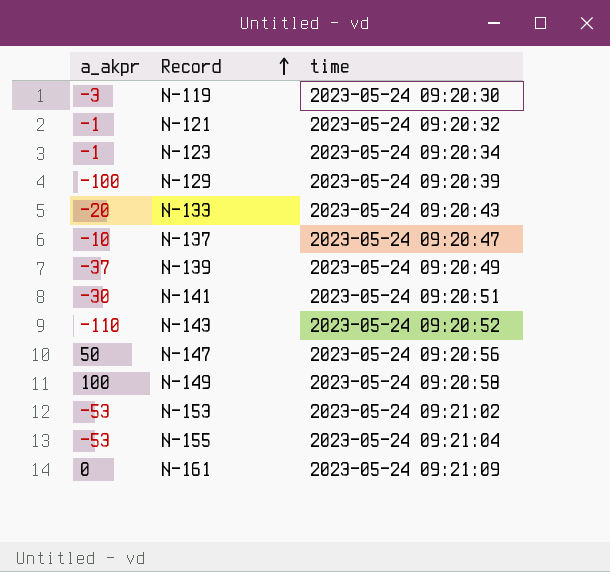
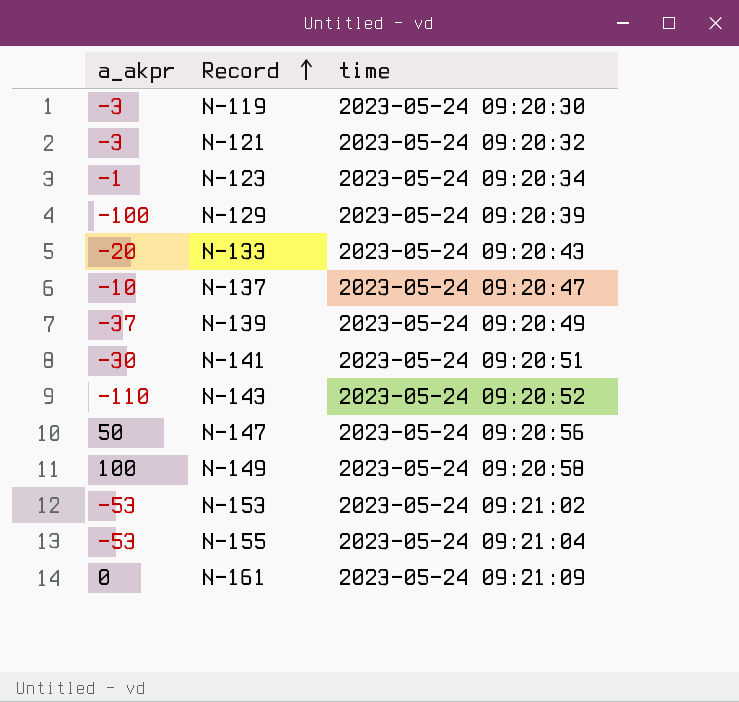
N-121 | a_akpr: -1 -> -3

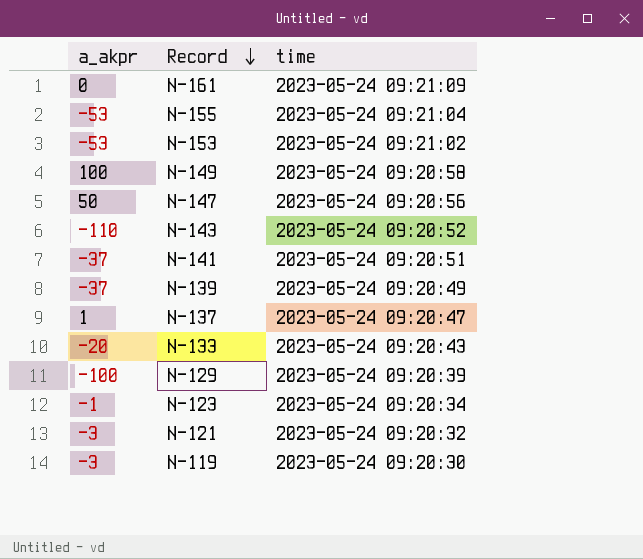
row order: Record ascending -> Record descending
N-141 | a_akpr: -30 -> -37
N-137 | a_akpr: -10 -> 1

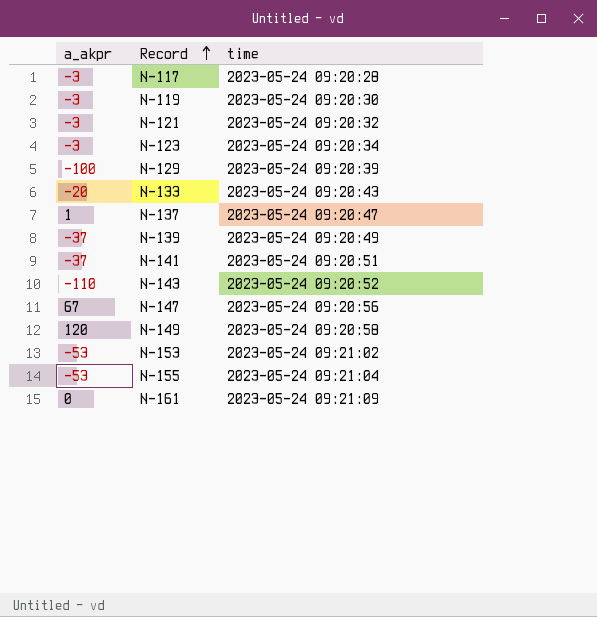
row order: Record descending -> Record ascending
row N-117: none -> -3 | 2023-05-24 09:20:28
N-123 | a_akpr: -1 -> -3
N-147 | a_akpr: 50 -> 67
N-149 | a_akpr: 100 -> 120

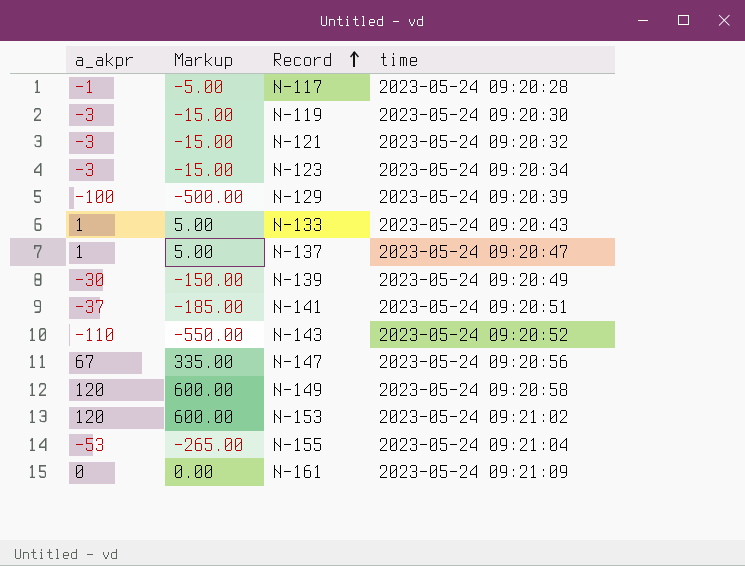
column Markup | formula: none -> [a_akpr] * 5
N-117 | a_akpr: -3 -> -1
N-133 | a_akpr: -20 -> 1
N-139 | a_akpr: -37 -> -30
N-153 | a_akpr: -53 -> 120

